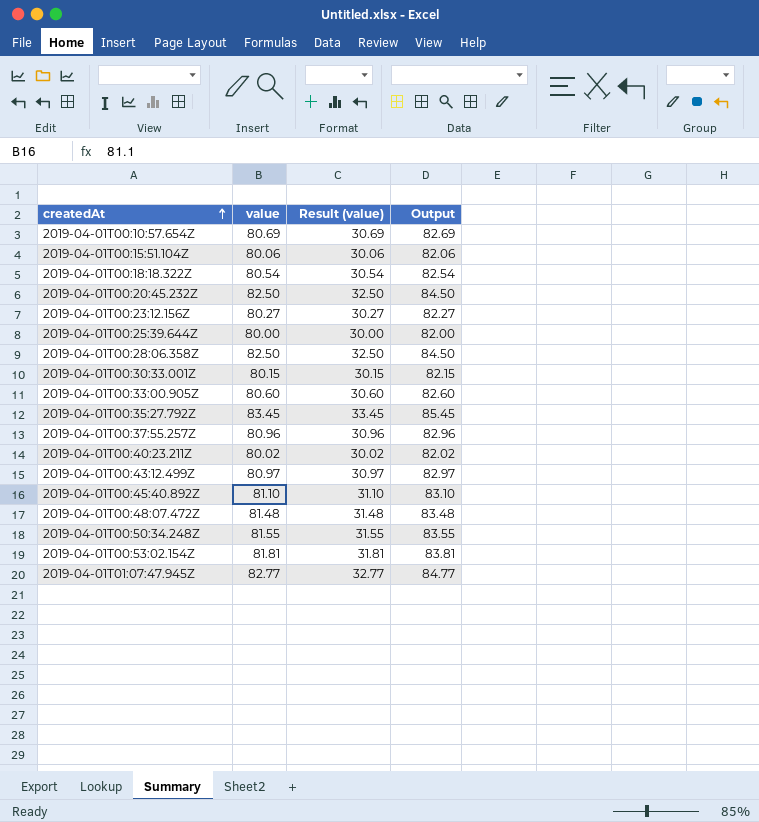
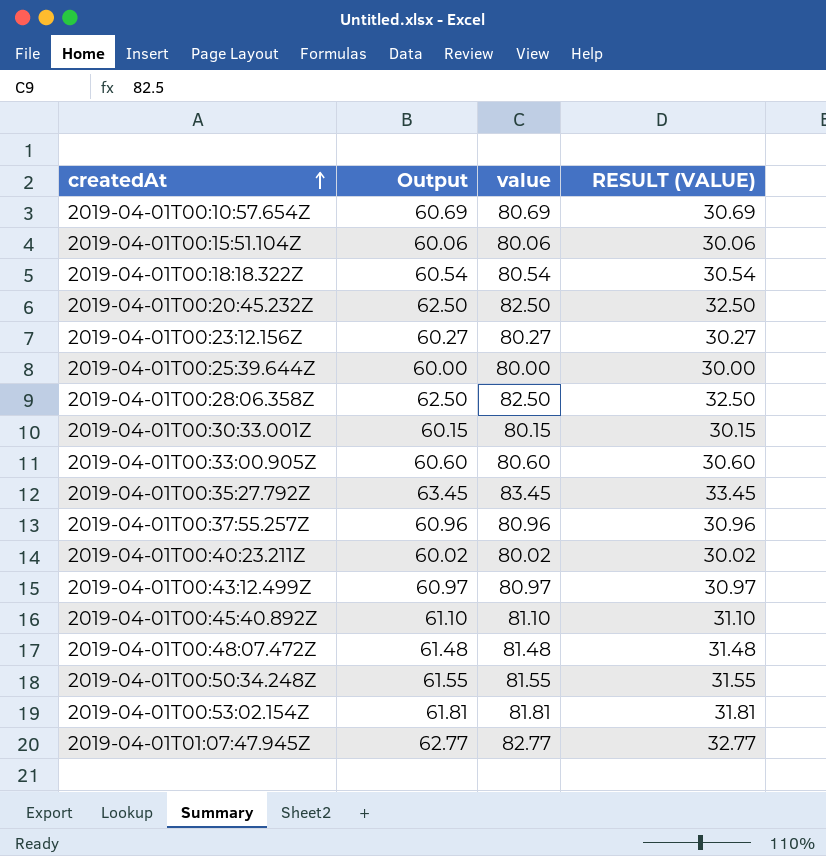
column Output | formula: [value] + 2 -> [value] - 20
column Output | position: 4 -> 2
column name: Result (value) -> RESULT (VALUE)

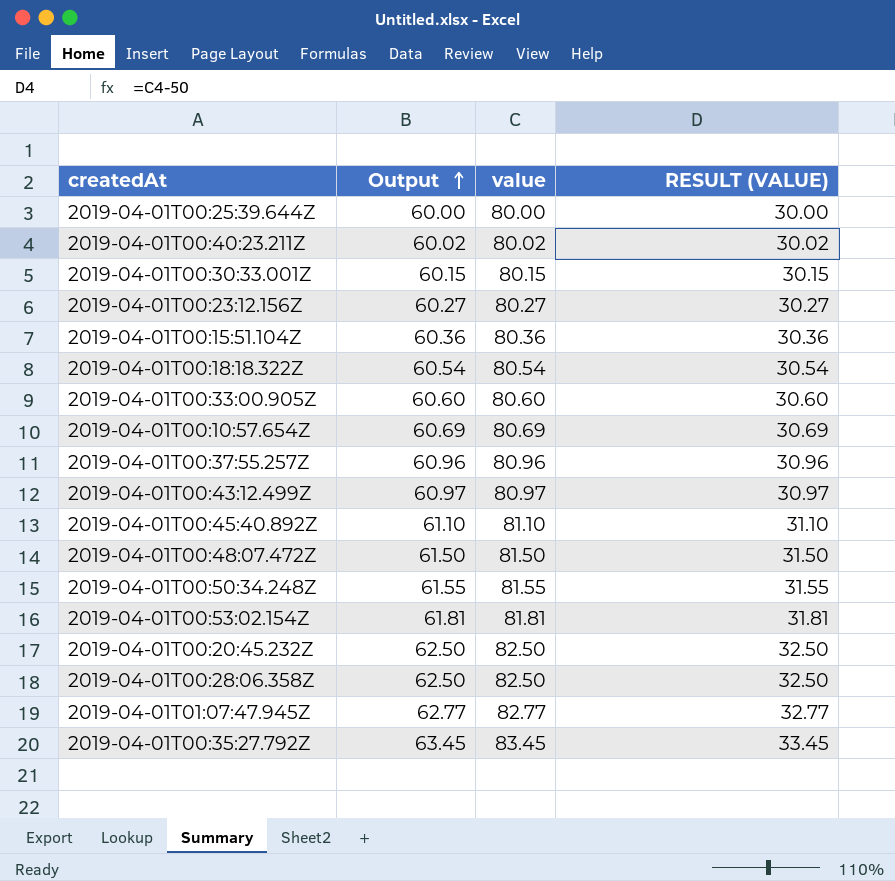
row order: createdAt ascending -> Output ascending
2019-04-01T00:15:51.104Z | Output: 60.06 -> 60.36
2019-04-01T00:15:51.104Z | value: 80.06 -> 80.36
2019-04-01T00:15:51.104Z | RESULT (VALUE): 30.06 -> 30.36
2019-04-01T00:48:07.472Z | Output: 61.48 -> 61.50
2019-04-01T00:48:07.472Z | value: 81.48 -> 81.50
2019-04-01T00:48:07.472Z | RESULT (VALUE): 31.48 -> 31.50

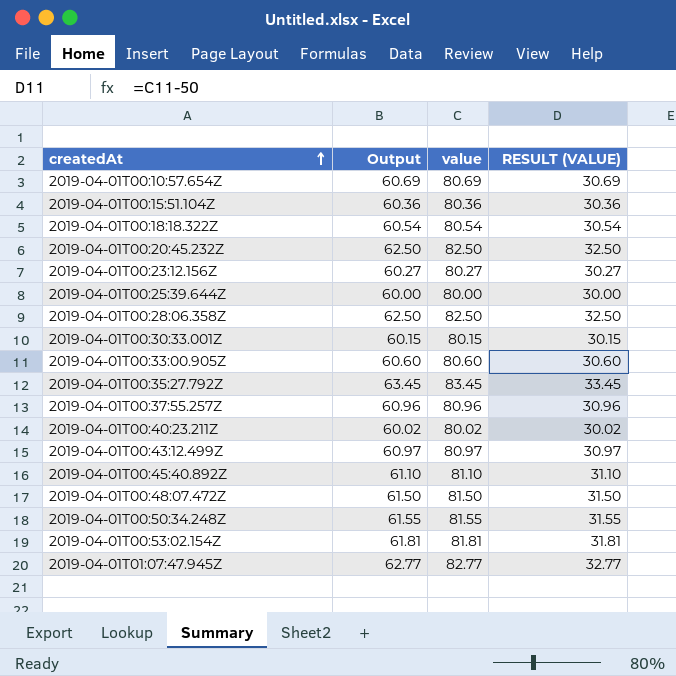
row order: Output ascending -> createdAt ascending

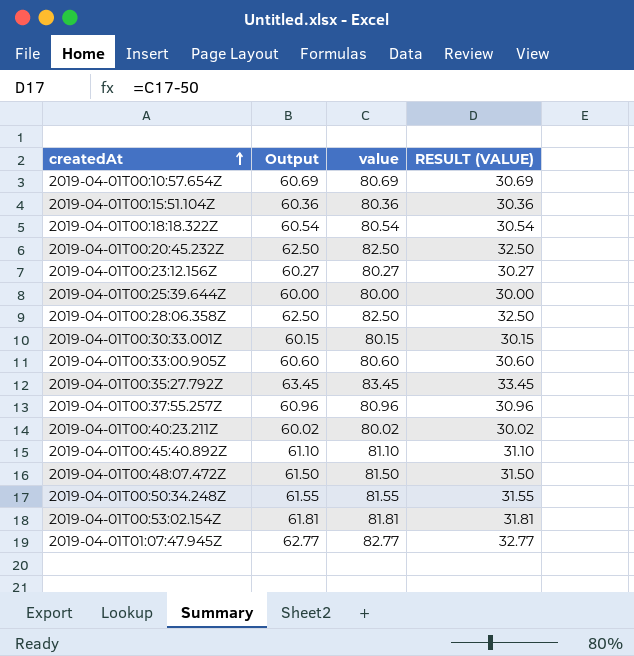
row 2019-04-01T00:43:12.499Z: 60.97 | 80.97 | 30.97 -> none

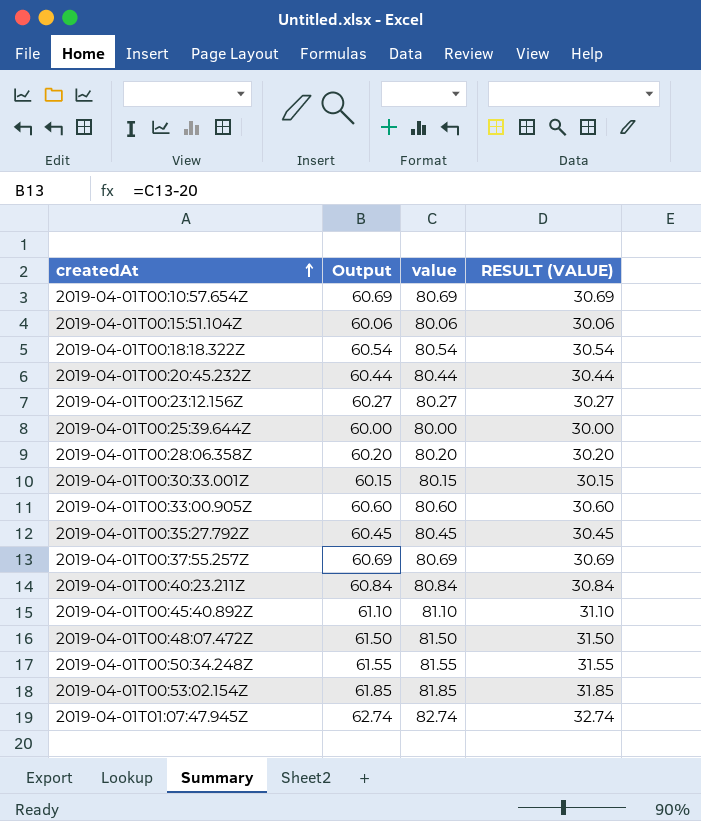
2019-04-01T00:15:51.104Z | Output: 60.36 -> 60.06
2019-04-01T00:15:51.104Z | value: 80.36 -> 80.06
2019-04-01T00:15:51.104Z | RESULT (VALUE): 30.36 -> 30.06
2019-04-01T00:20:45.232Z | Output: 62.50 -> 60.44
2019-04-01T00:20:45.232Z | value: 82.50 -> 80.44
2019-04-01T00:20:45.232Z | RESULT (VALUE): 32.50 -> 30.44
2019-04-01T00:28:06.358Z | Output: 62.50 -> 60.20
2019-04-01T00:28:06.358Z | value: 82.50 -> 80.20
2019-04-01T00:28:06.358Z | RESULT (VALUE): 32.50 -> 30.20
2019-04-01T00:35:27.792Z | Output: 63.45 -> 60.45
2019-04-01T00:35:27.792Z | value: 83.45 -> 80.45
2019-04-01T00:35:27.792Z | RESULT (VALUE): 33.45 -> 30.45
2019-04-01T00:37:55.257Z | Output: 60.96 -> 60.69
2019-04-01T00:37:55.257Z | value: 80.96 -> 80.69
2019-04-01T00:37:55.257Z | RESULT (VALUE): 30.96 -> 30.69
2019-04-01T00:40:23.211Z | Output: 60.02 -> 60.84
2019-04-01T00:40:23.211Z | value: 80.02 -> 80.84
2019-04-01T00:40:23.211Z | RESULT (VALUE): 30.02 -> 30.84
2019-04-01T00:53:02.154Z | Output: 61.81 -> 61.85
2019-04-01T00:53:02.154Z | value: 81.81 -> 81.85
2019-04-01T00:53:02.154Z | RESULT (VALUE): 31.81 -> 31.85
2019-04-01T01:07:47.945Z | Output: 62.77 -> 62.74
2019-04-01T01:07:47.945Z | value: 82.77 -> 82.74
2019-04-01T01:07:47.945Z | RESULT (VALUE): 32.77 -> 32.74

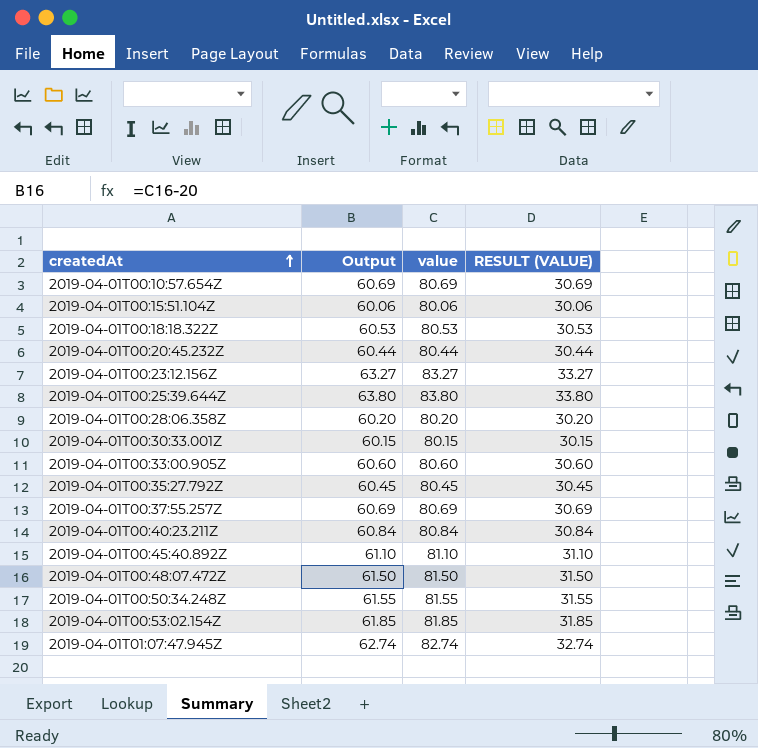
2019-04-01T00:18:18.322Z | Output: 60.54 -> 60.53
2019-04-01T00:18:18.322Z | value: 80.54 -> 80.53
2019-04-01T00:18:18.322Z | RESULT (VALUE): 30.54 -> 30.53
2019-04-01T00:23:12.156Z | Output: 60.27 -> 63.27
2019-04-01T00:23:12.156Z | value: 80.27 -> 83.27
2019-04-01T00:23:12.156Z | RESULT (VALUE): 30.27 -> 33.27
2019-04-01T00:25:39.644Z | Output: 60.00 -> 63.80
2019-04-01T00:25:39.644Z | value: 80.00 -> 83.80
2019-04-01T00:25:39.644Z | RESULT (VALUE): 30.00 -> 33.80

